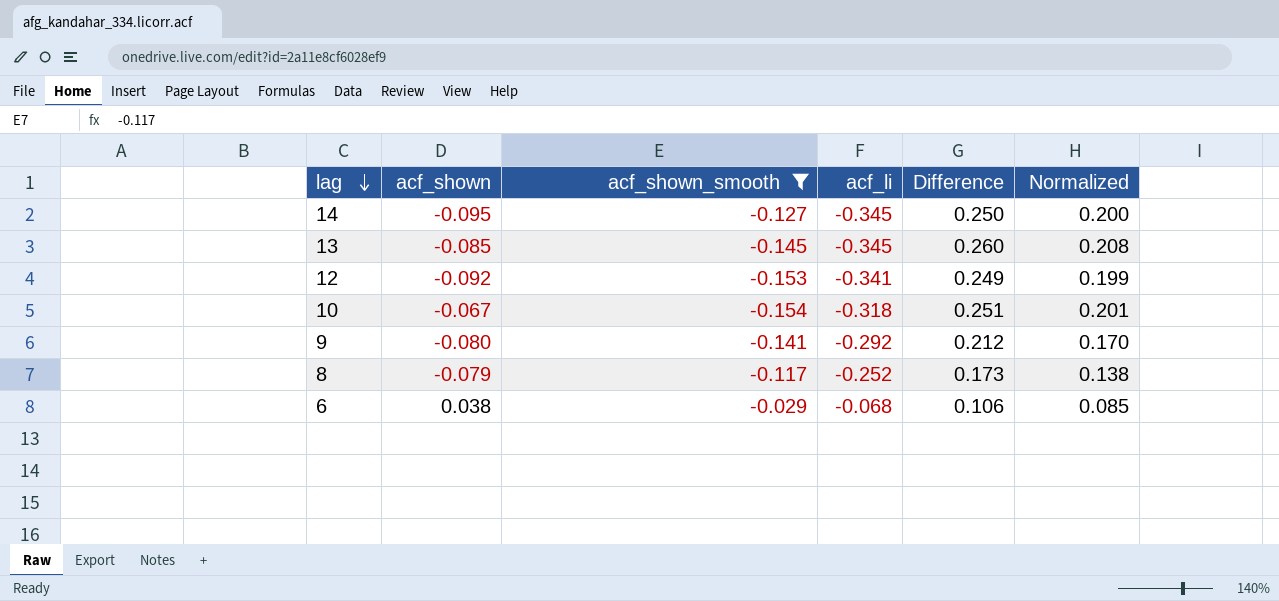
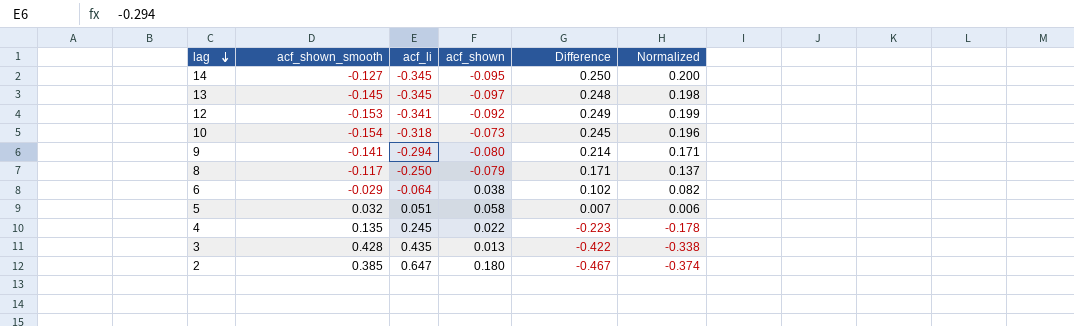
filter: acf_shown_smooth <= -0.029 -> none
column acf_shown | position: 2 -> 4
13 | acf_shown: -0.085 -> -0.097
13 | Difference: 0.260 -> 0.248
13 | Normalized: 0.208 -> 0.198
10 | acf_shown: -0.067 -> -0.073
10 | Difference: 0.251 -> 0.245
10 | Normalized: 0.201 -> 0.196
9 | acf_li: -0.292 -> -0.294
9 | Difference: 0.212 -> 0.214
9 | Normalized: 0.170 -> 0.171
8 | acf_li: -0.252 -> -0.250
8 | Difference: 0.173 -> 0.171
8 | Normalized: 0.138 -> 0.137
6 | acf_li: -0.068 -> -0.064
6 | Difference: 0.106 -> 0.102
6 | Normalized: 0.085 -> 0.082

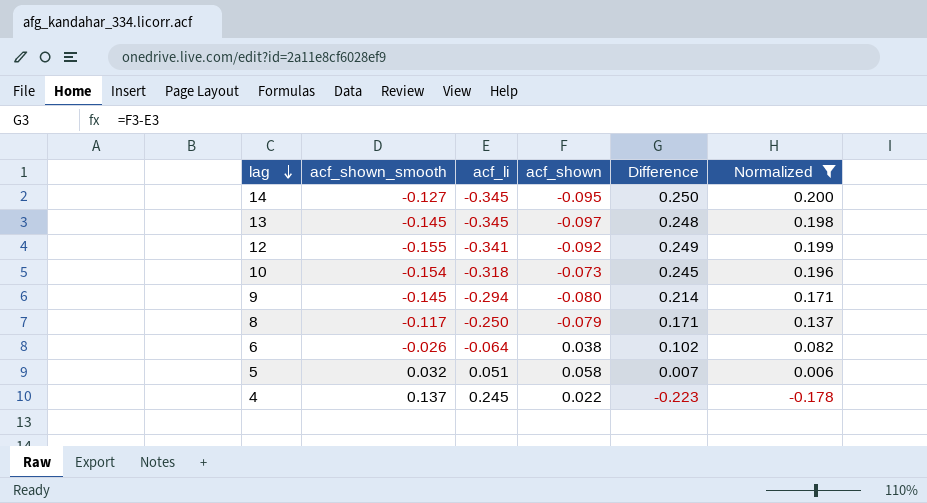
filter: none -> Normalized >= -0.178
12 | acf_shown_smooth: -0.153 -> -0.155
9 | acf_shown_smooth: -0.141 -> -0.145
6 | acf_shown_smooth: -0.029 -> -0.026
4 | acf_shown_smooth: 0.135 -> 0.137

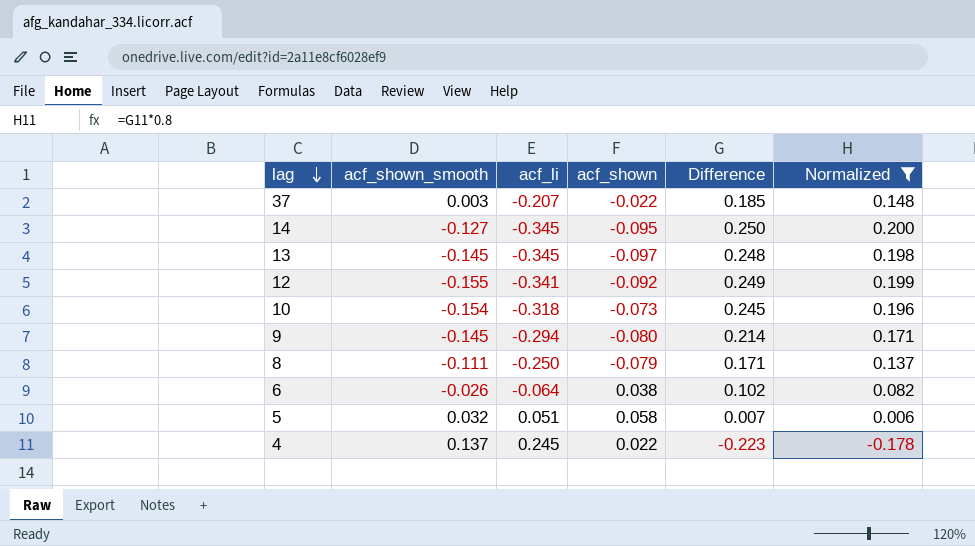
row 37: none -> 0.003 | -0.207 | -0.022 | 0.185 | 0.148
8 | acf_shown_smooth: -0.117 -> -0.111

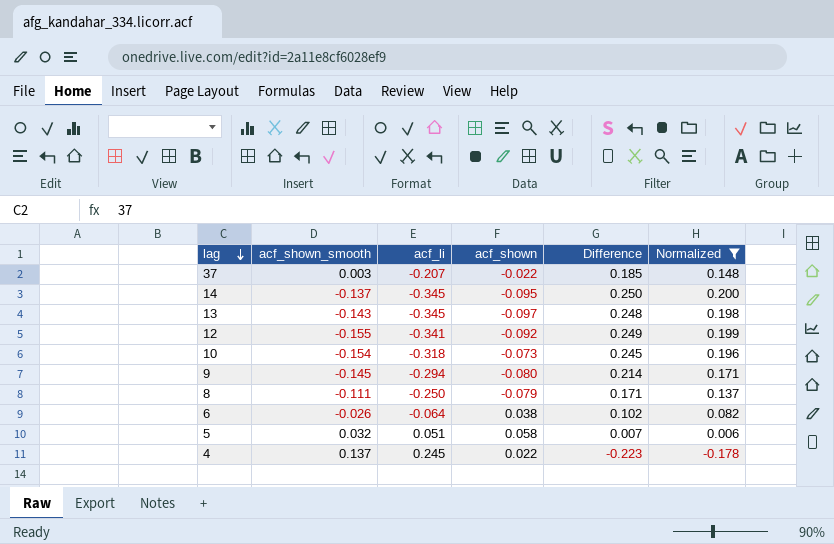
14 | acf_shown_smooth: -0.127 -> -0.137
13 | acf_shown_smooth: -0.145 -> -0.143

